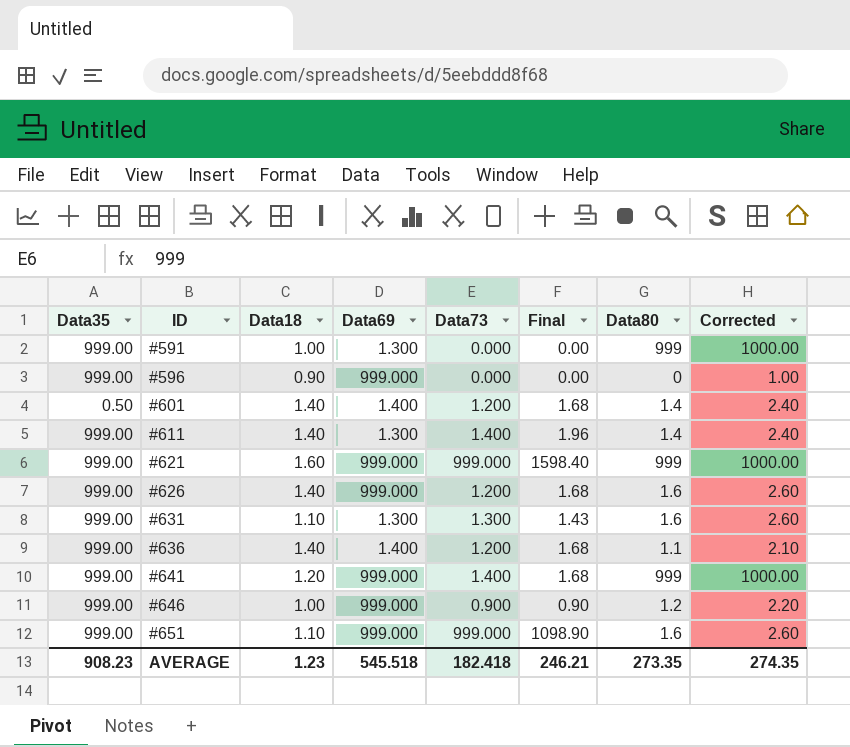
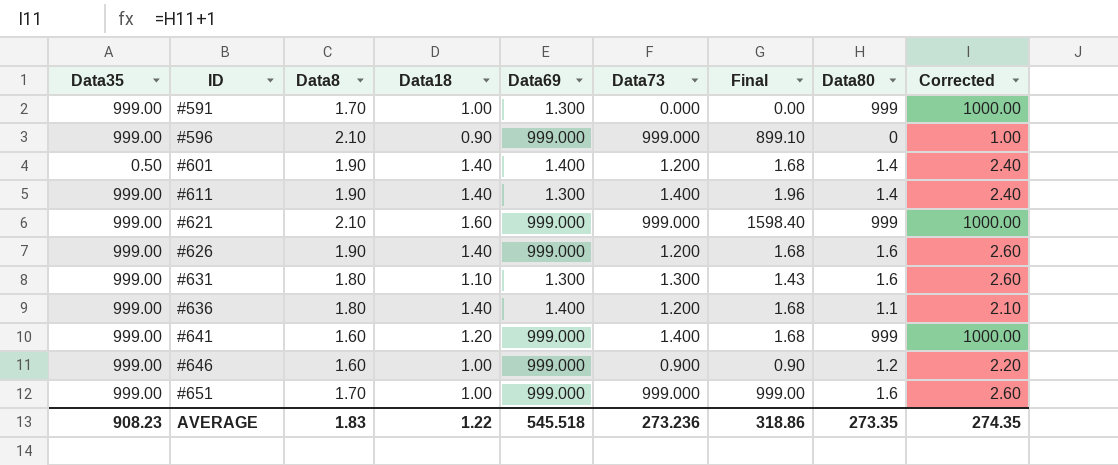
column Data8 | position: none -> 3
#596 | Data73: 0.000 -> 999.000
#596 | Final: 0.00 -> 899.10
#651 | Data18: 1.10 -> 1.00
#651 | Final: 1098.90 -> 999.00
AVERAGE | Data18: 1.23 -> 1.22
AVERAGE | Data73: 182.418 -> 273.236
AVERAGE | Final: 246.21 -> 318.86

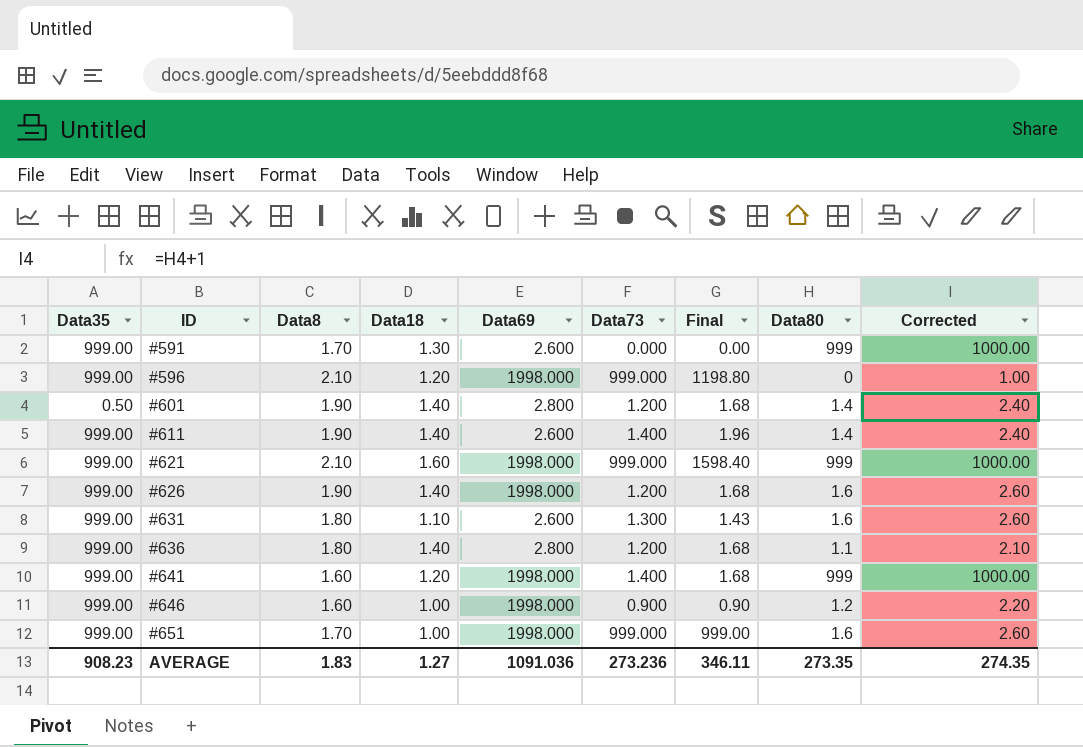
#591 | Data18: 1.00 -> 1.30
#591 | Data69: 1.300 -> 2.600
#596 | Data18: 0.90 -> 1.20
#596 | Data69: 999.000 -> 1998.000
#596 | Final: 899.10 -> 1198.80
#601 | Data69: 1.400 -> 2.800
#611 | Data69: 1.300 -> 2.600
#621 | Data69: 999.000 -> 1998.000
#626 | Data69: 999.000 -> 1998.000
#631 | Data69: 1.300 -> 2.600
#636 | Data69: 1.400 -> 2.800
#641 | Data69: 999.000 -> 1998.000
#646 | Data69: 999.000 -> 1998.000
#651 | Data69: 999.000 -> 1998.000
AVERAGE | Data18: 1.22 -> 1.27
AVERAGE | Data69: 545.518 -> 1091.036
AVERAGE | Final: 318.86 -> 346.11

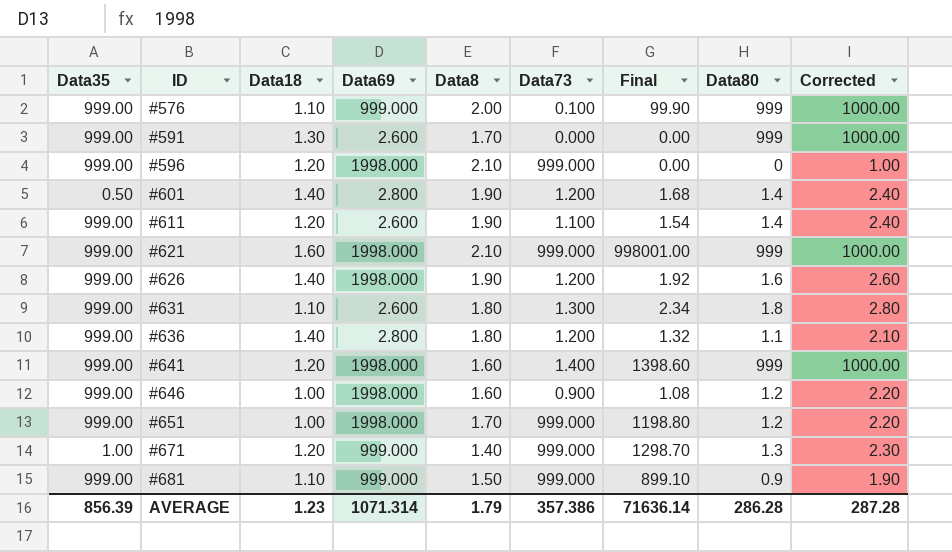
column Data8 | position: 3 -> 5
column Final | formula: [Data18] * [Data73] -> [Data73] * [Data80]
row #576: none -> 999.00 | 1.10 | 999.000 | 2.00 | 0.100 | 99.90 | 999 | 1000.00
#611 | Data18: 1.40 -> 1.20
#611 | Data73: 1.400 -> 1.100
#631 | Data80: 1.6 -> 1.8
#631 | Corrected: 2.60 -> 2.80
#651 | Data80: 1.6 -> 1.2
#651 | Corrected: 2.60 -> 2.20
row #671: none -> 1.00 | 1.20 | 999.000 | 1.40 | 999.000 | 1298.70 | 1.3 | 2.30
row #681: none -> 999.00 | 1.10 | 999.000 | 1.50 | 999.000 | 899.10 | 0.9 | 1.90
AVERAGE | Data35: 908.23 -> 856.39
AVERAGE | Data18: 1.27 -> 1.23
AVERAGE | Data69: 1091.036 -> 1071.314
AVERAGE | Data8: 1.83 -> 1.79
AVERAGE | Data73: 273.236 -> 357.386
AVERAGE | Final: 346.11 -> 71636.14
AVERAGE | Data80: 273.35 -> 286.28
AVERAGE | Corrected: 274.35 -> 287.28

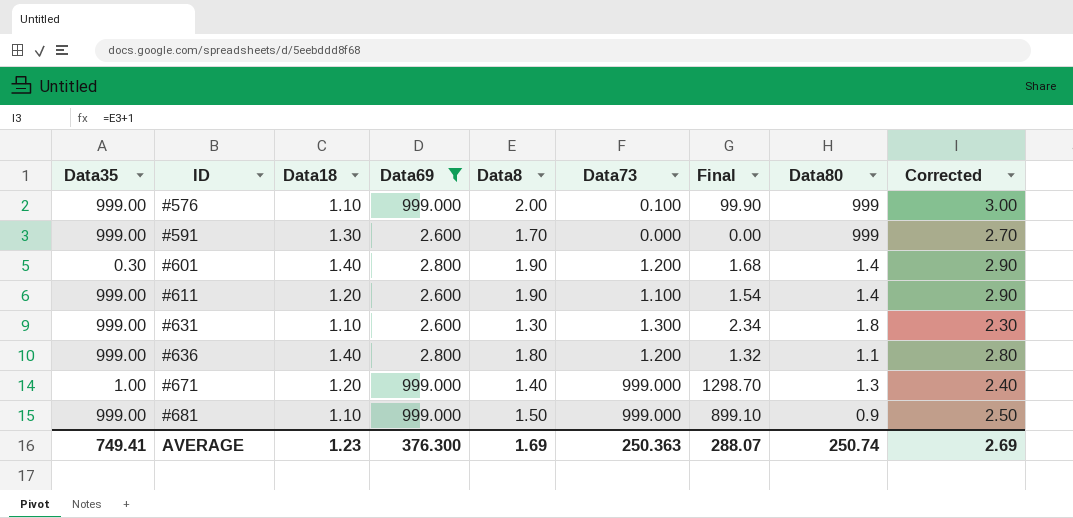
filter: none -> Data69 != 1998.000
column Corrected | formula: [Data80] + 1 -> [Data8] + 1
#601 | Data35: 0.50 -> 0.30
#631 | Data8: 1.80 -> 1.30
AVERAGE | Data35: 856.39 -> 749.41
AVERAGE | Data69: 1071.314 -> 376.300
AVERAGE | Data8: 1.79 -> 1.69
AVERAGE | Data73: 357.386 -> 250.363
AVERAGE | Final: 71636.14 -> 288.07
AVERAGE | Data80: 286.28 -> 250.74
AVERAGE | Corrected: 287.28 -> 2.69

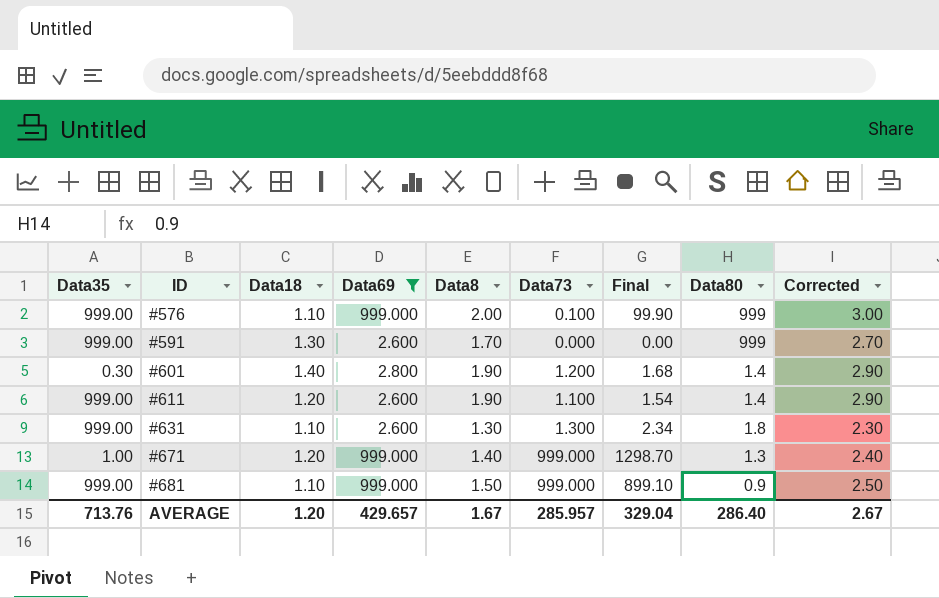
row #636: 999.00 | 1.40 | 2.800 | 1.80 | 1.200 | 1.32 | 1.1 | 2.80 -> none
AVERAGE | Data35: 749.41 -> 713.76
AVERAGE | Data18: 1.23 -> 1.20
AVERAGE | Data69: 376.300 -> 429.657
AVERAGE | Data8: 1.69 -> 1.67
AVERAGE | Data73: 250.363 -> 285.957
AVERAGE | Final: 288.07 -> 329.04
AVERAGE | Data80: 250.74 -> 286.40
AVERAGE | Corrected: 2.69 -> 2.67

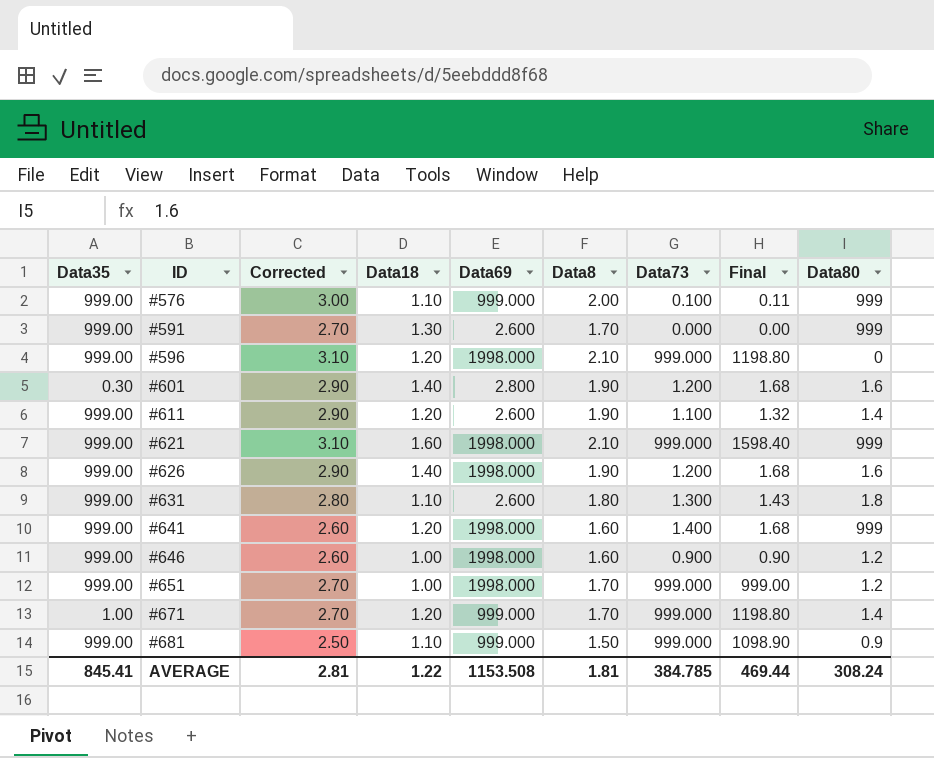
filter: Data69 != 1998.000 -> none
column Corrected | position: 9 -> 3
column Final | formula: [Data73] * [Data80] -> [Data18] * [Data73]
#601 | Data80: 1.4 -> 1.6
#631 | Corrected: 2.30 -> 2.80
#631 | Data8: 1.30 -> 1.80
#671 | Corrected: 2.40 -> 2.70
#671 | Data8: 1.40 -> 1.70
#671 | Data80: 1.3 -> 1.4
AVERAGE | Data35: 713.76 -> 845.41
AVERAGE | Corrected: 2.67 -> 2.81
AVERAGE | Data18: 1.20 -> 1.22
AVERAGE | Data69: 429.657 -> 1153.508
AVERAGE | Data8: 1.67 -> 1.81
AVERAGE | Data73: 285.957 -> 384.785
AVERAGE | Final: 329.04 -> 469.44
AVERAGE | Data80: 286.40 -> 308.24

